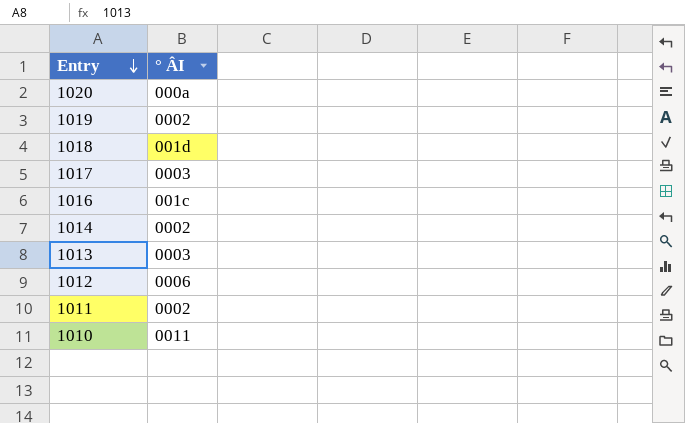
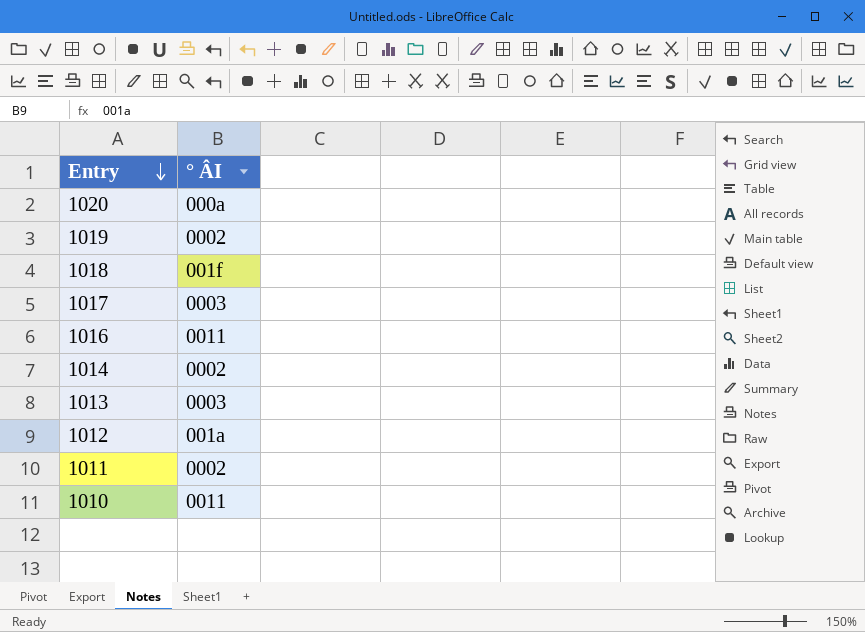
1018 | ° ÂI: 001d -> 001f
1016 | ° ÂI: 001c -> 0011
1012 | ° ÂI: 0006 -> 001a

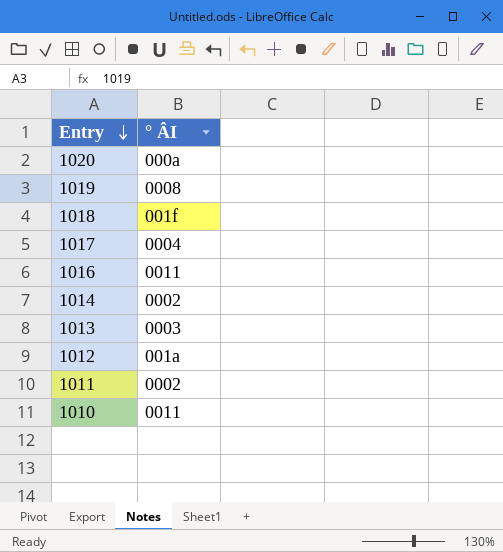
1019 | ° ÂI: 0002 -> 0008
1017 | ° ÂI: 0003 -> 0004

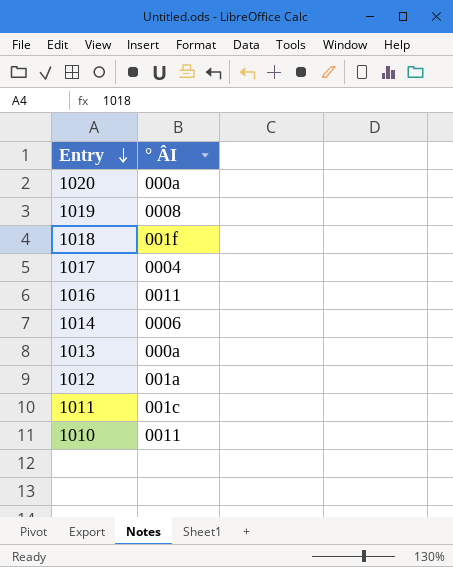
1014 | ° ÂI: 0002 -> 0006
1013 | ° ÂI: 0003 -> 000a
1011 | ° ÂI: 0002 -> 001c

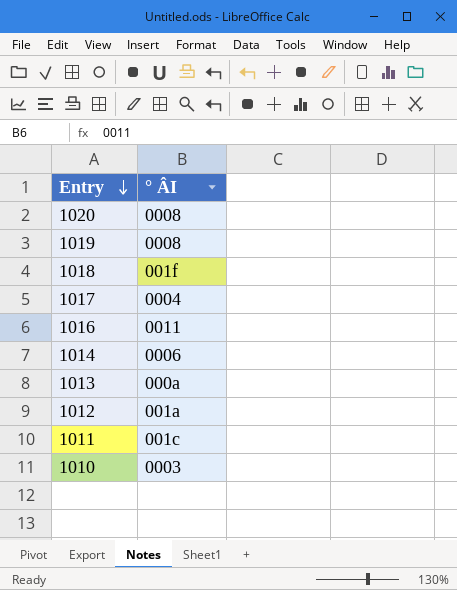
1020 | ° ÂI: 000a -> 0008
1010 | ° ÂI: 0011 -> 0003

